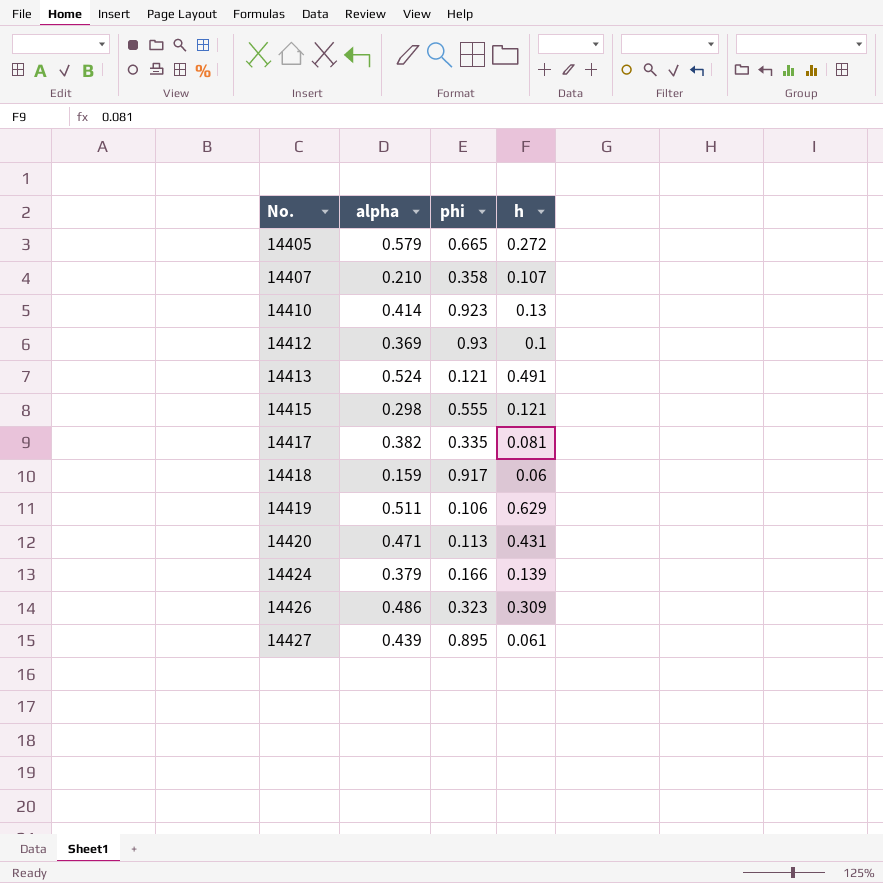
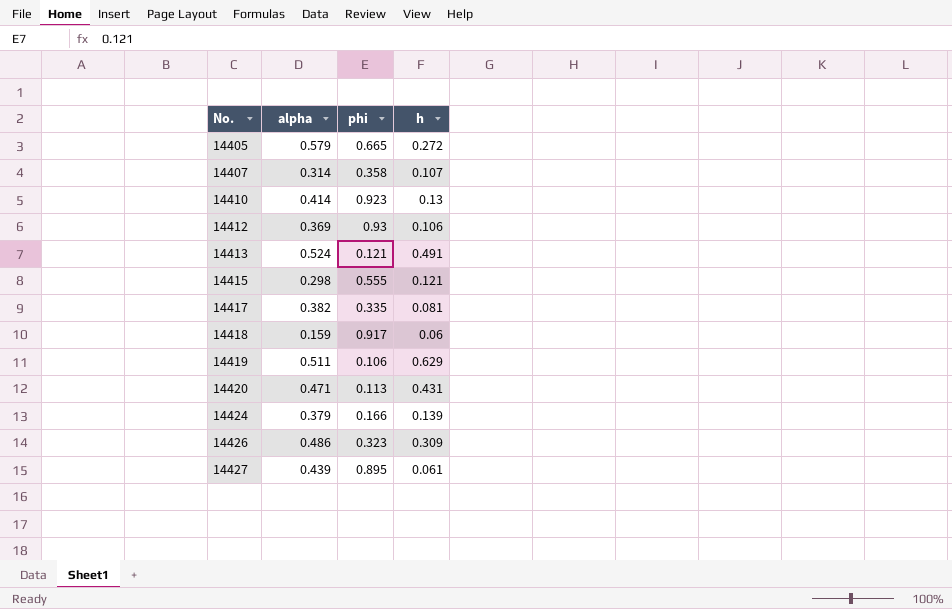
14407 | alpha: 0.210 -> 0.314
14412 | h: 0.1 -> 0.106

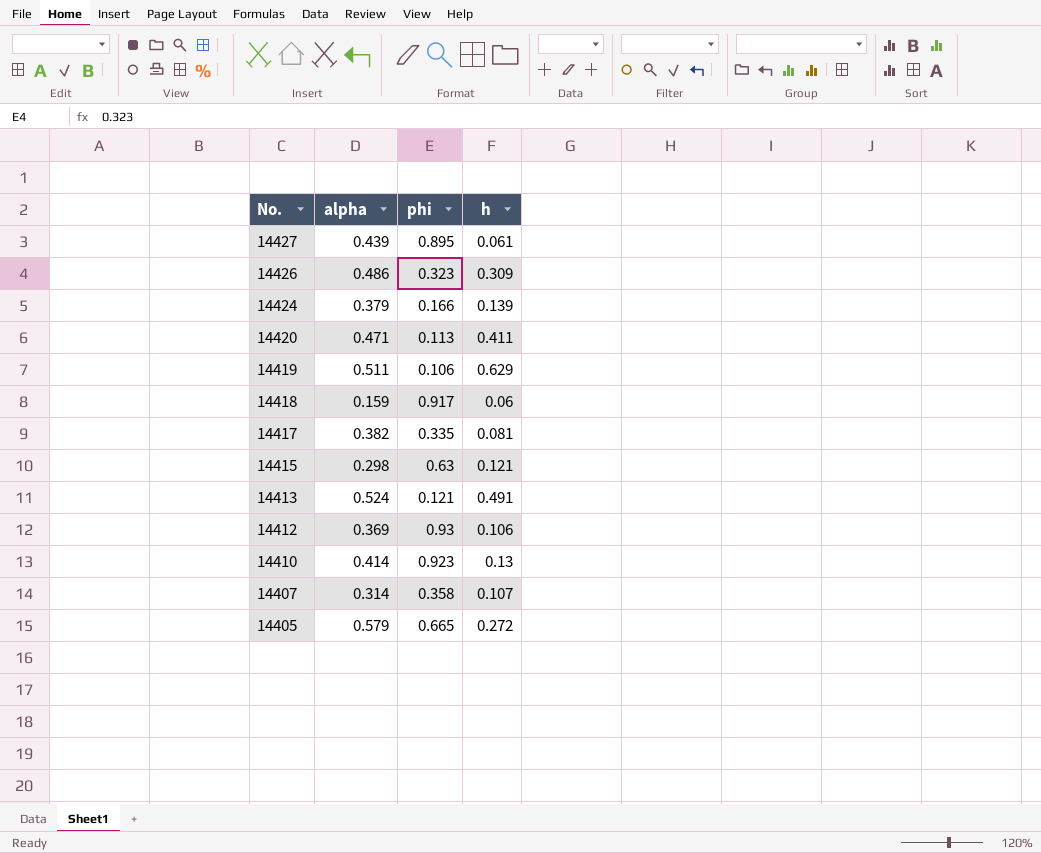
row order: No. ascending -> No. descending
14420 | h: 0.431 -> 0.411
14415 | phi: 0.555 -> 0.63

